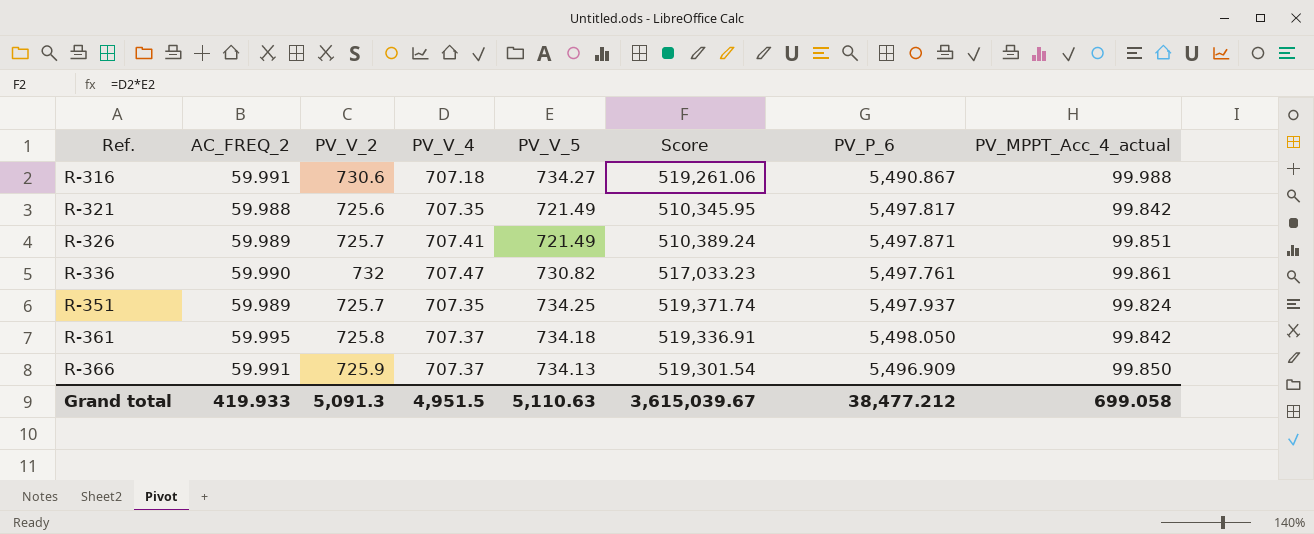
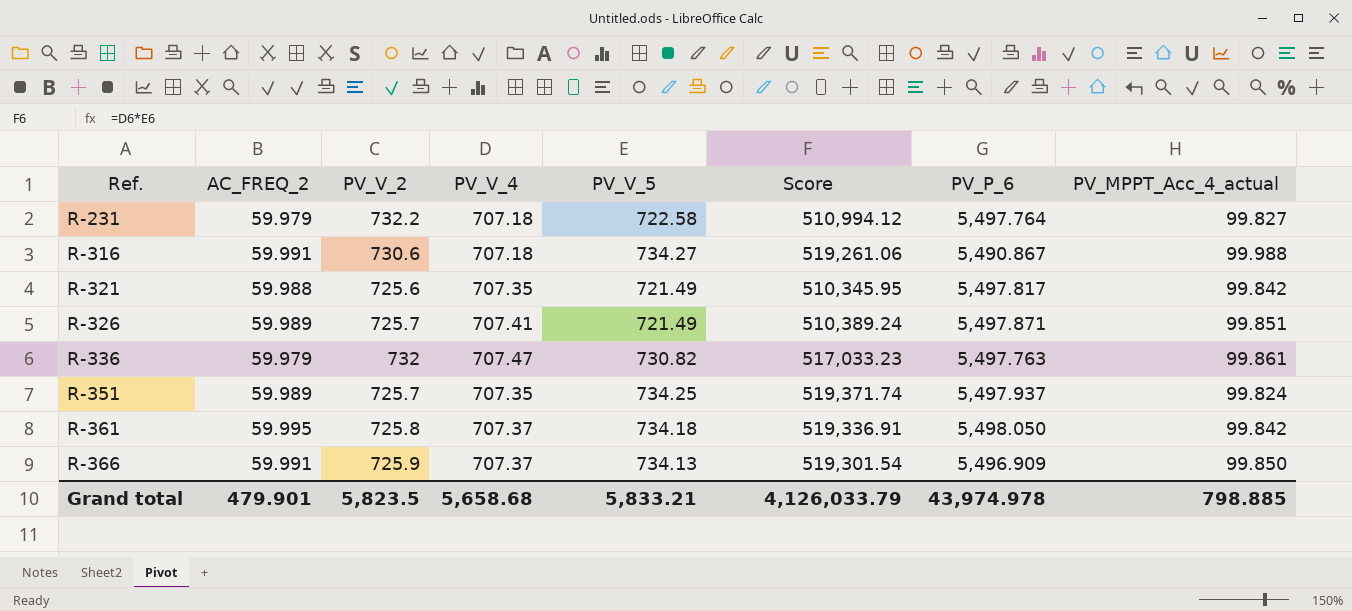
row R-231: none -> 59.979 | 732.2 | 707.18 | 722.58 | 510,994.12 | 5,497.764 | 99.827
R-336 | AC_FREQ_2: 59.990 -> 59.979
R-336 | PV_P_6: 5,497.761 -> 5,497.763
Grand total | AC_FREQ_2: 419.933 -> 479.901
Grand total | PV_V_2: 5,091.3 -> 5,823.5
Grand total | PV_V_4: 4,951.5 -> 5,658.68
Grand total | PV_V_5: 5,110.63 -> 5,833.21
Grand total | Score: 3,615,039.67 -> 4,126,033.79
Grand total | PV_P_6: 38,477.212 -> 43,974.978
Grand total | PV_MPPT_Acc_4_actual: 699.058 -> 798.885

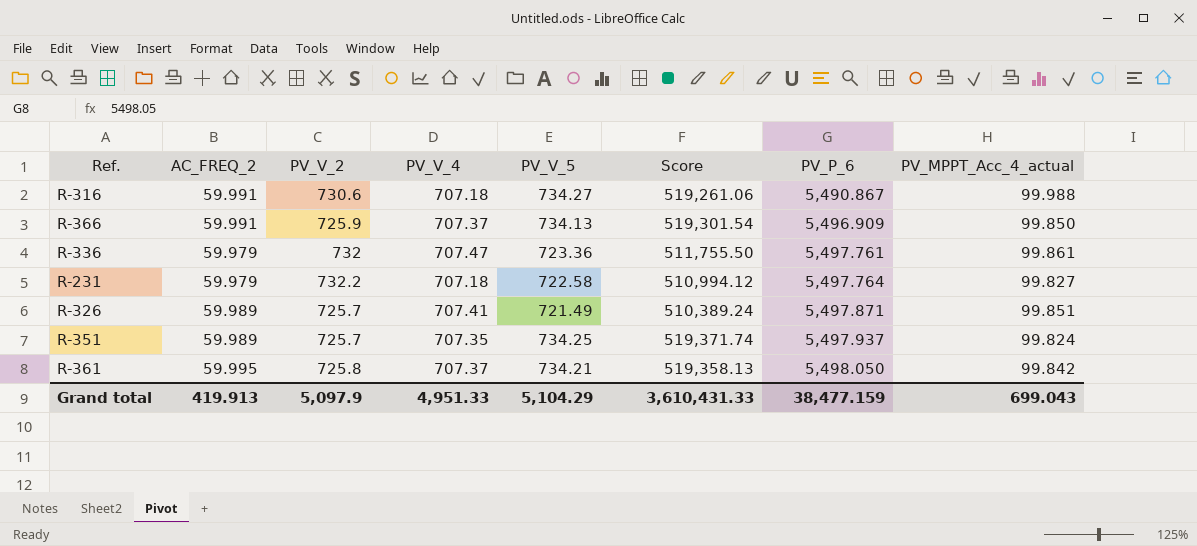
row order: Ref. ascending -> PV_P_6 ascending
row R-321: 59.988 | 725.6 | 707.35 | 721.49 | 510,345.95 | 5,497.817 | 99.842 -> none
R-336 | PV_V_5: 730.82 -> 723.36
R-336 | Score: 517,033.23 -> 511,755.50
R-336 | PV_P_6: 5,497.763 -> 5,497.761
R-361 | PV_V_5: 734.18 -> 734.21
R-361 | Score: 519,336.91 -> 519,358.13
Grand total | AC_FREQ_2: 479.901 -> 419.913
Grand total | PV_V_2: 5,823.5 -> 5,097.9
Grand total | PV_V_4: 5,658.68 -> 4,951.33
Grand total | PV_V_5: 5,833.21 -> 5,104.29
Grand total | Score: 4,126,033.79 -> 3,610,431.33
Grand total | PV_P_6: 43,974.978 -> 38,477.159
Grand total | PV_MPPT_Acc_4_actual: 798.885 -> 699.043

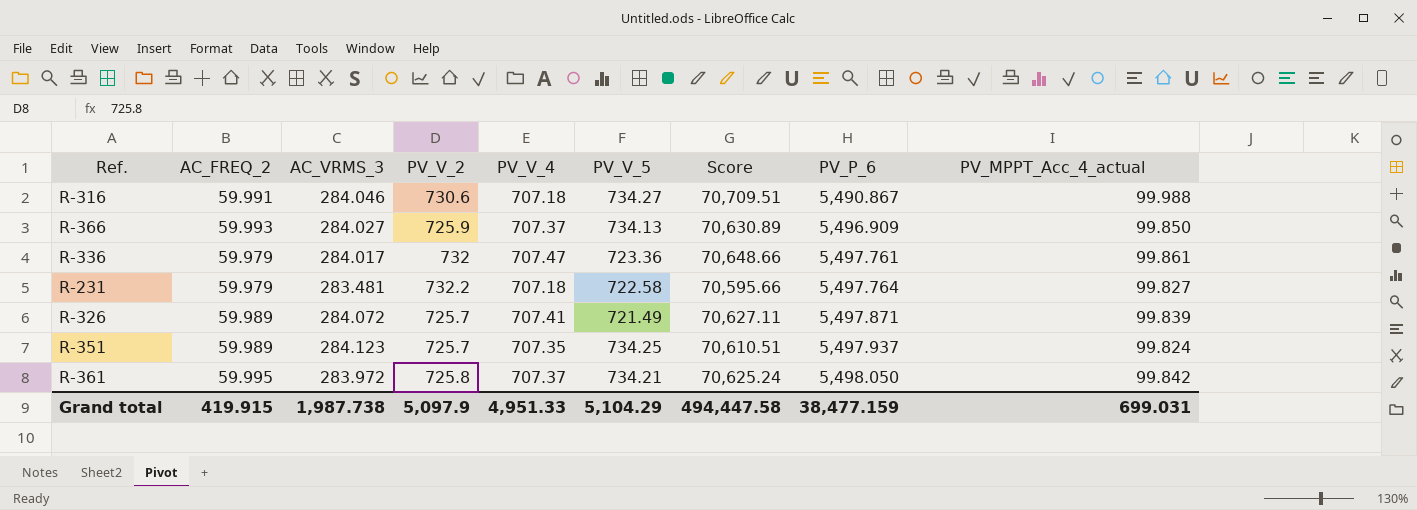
column AC_VRMS_3 | position: none -> 3
column Score | formula: [PV_V_4] * [PV_V_5] -> [PV_V_4] * [PV_MPPT_Acc_4_actual]
R-366 | AC_FREQ_2: 59.991 -> 59.993
R-326 | PV_MPPT_Acc_4_actual: 99.851 -> 99.839
Grand total | AC_FREQ_2: 419.913 -> 419.915
Grand total | Score: 3,610,431.33 -> 494,447.58
Grand total | PV_MPPT_Acc_4_actual: 699.043 -> 699.031

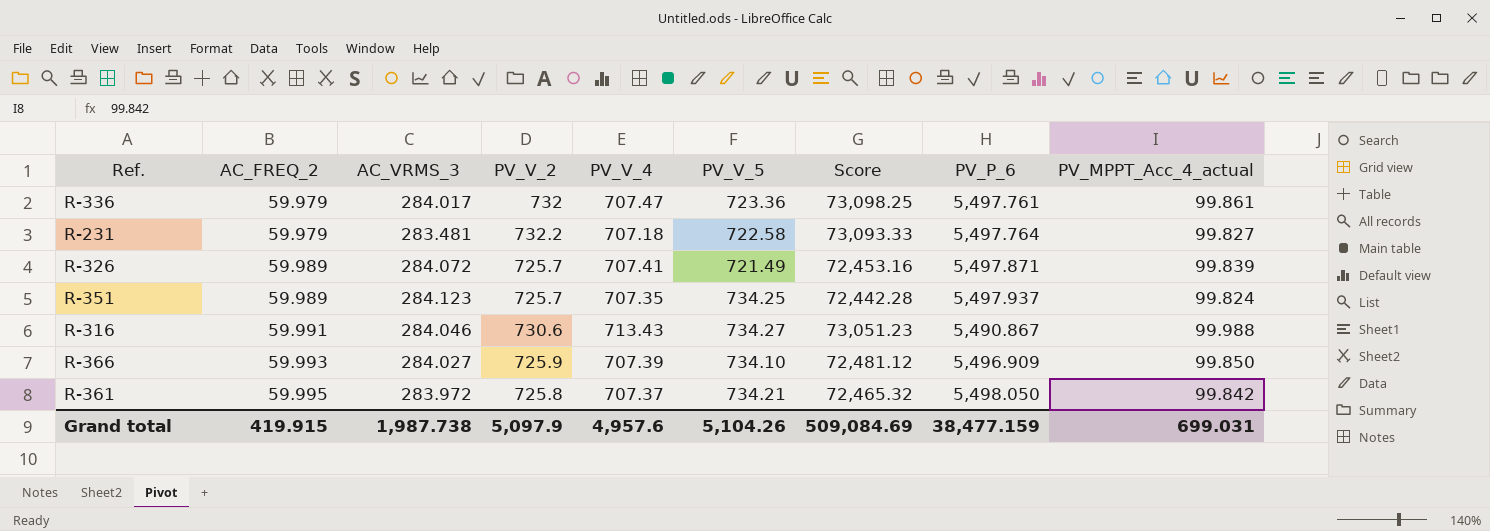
row order: PV_P_6 ascending -> AC_FREQ_2 ascending
column Score | formula: [PV_V_4] * [PV_MPPT_Acc_4_actual] -> [PV_V_2] * [PV_MPPT_Acc_4_actual]
R-316 | PV_V_4: 707.18 -> 713.43
R-366 | PV_V_4: 707.37 -> 707.39
R-366 | PV_V_5: 734.13 -> 734.10
Grand total | PV_V_4: 4,951.33 -> 4,957.6
Grand total | PV_V_5: 5,104.29 -> 5,104.26
Grand total | Score: 494,447.58 -> 509,084.69

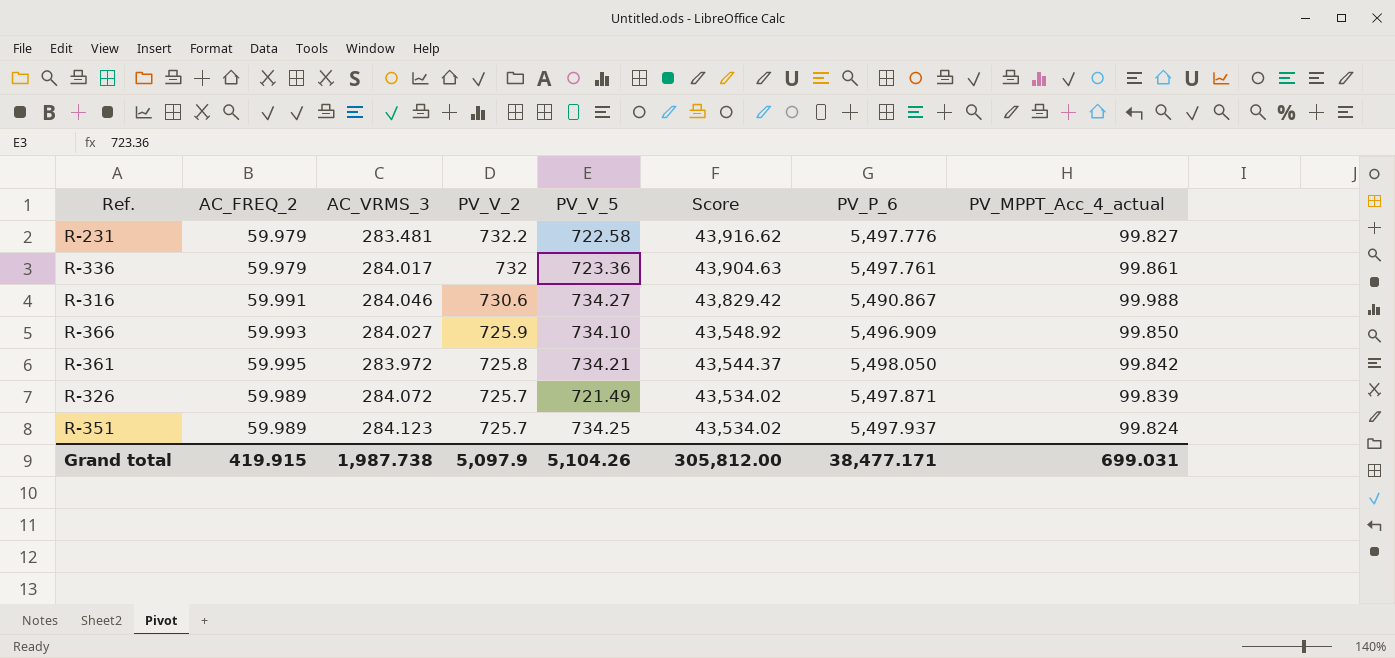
row order: AC_FREQ_2 ascending -> PV_V_2 descending
column PV_V_4 | position: 5 -> none
column Score | formula: [PV_V_2] * [PV_MPPT_Acc_4_actual] -> [AC_FREQ_2] * [PV_V_2]
R-231 | PV_P_6: 5,497.764 -> 5,497.776
Grand total | Score: 509,084.69 -> 305,812.00
Grand total | PV_P_6: 38,477.159 -> 38,477.171

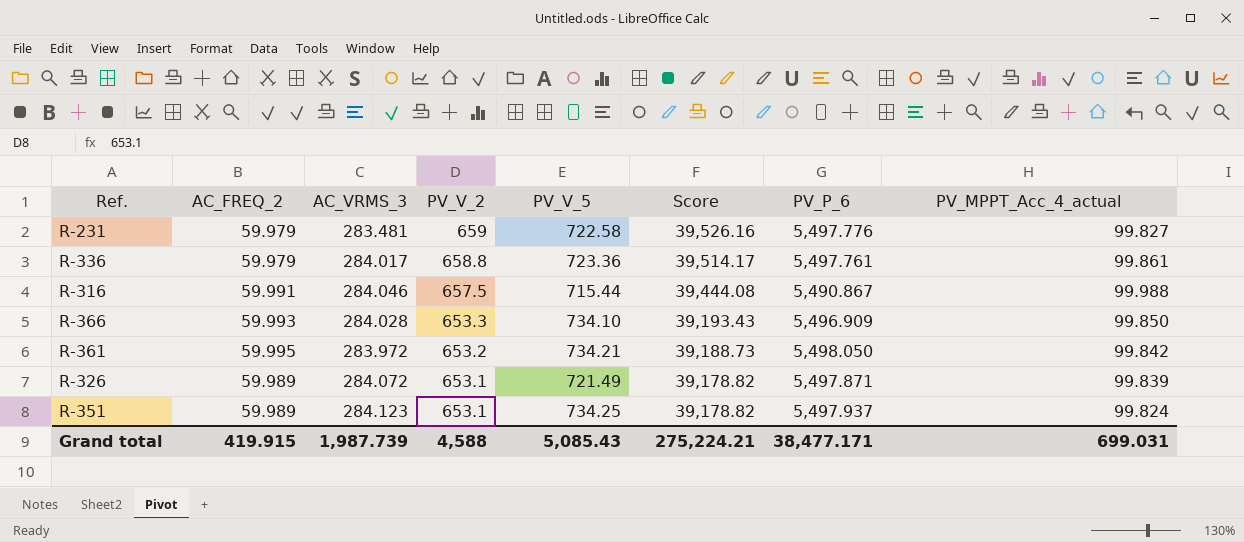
R-231 | PV_V_2: 732.2 -> 659
R-231 | Score: 43,916.62 -> 39,526.16
R-336 | PV_V_2: 732 -> 658.8
R-336 | Score: 43,904.63 -> 39,514.17
R-316 | PV_V_2: 730.6 -> 657.5
R-316 | PV_V_5: 734.27 -> 715.44
R-316 | Score: 43,829.42 -> 39,444.08
R-366 | AC_VRMS_3: 284.027 -> 284.028
R-366 | PV_V_2: 725.9 -> 653.3
R-366 | Score: 43,548.92 -> 39,193.43
R-361 | PV_V_2: 725.8 -> 653.2
R-361 | Score: 43,544.37 -> 39,188.73
R-326 | PV_V_2: 725.7 -> 653.1
R-326 | Score: 43,534.02 -> 39,178.82
R-351 | PV_V_2: 725.7 -> 653.1
R-351 | Score: 43,534.02 -> 39,178.82
Grand total | AC_VRMS_3: 1,987.738 -> 1,987.739
Grand total | PV_V_2: 5,097.9 -> 4,588
Grand total | PV_V_5: 5,104.26 -> 5,085.43
Grand total | Score: 305,812.00 -> 275,224.21

